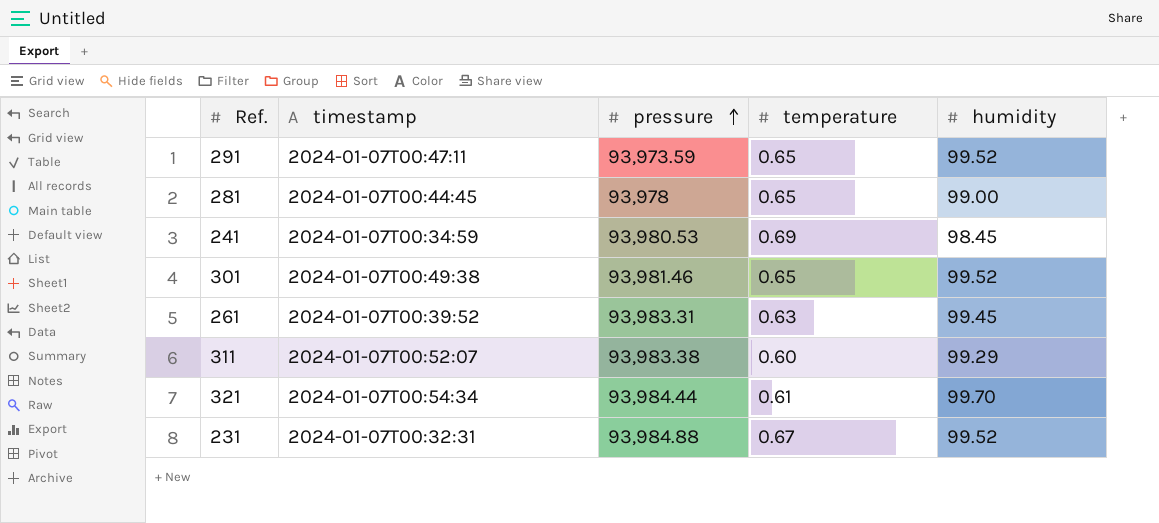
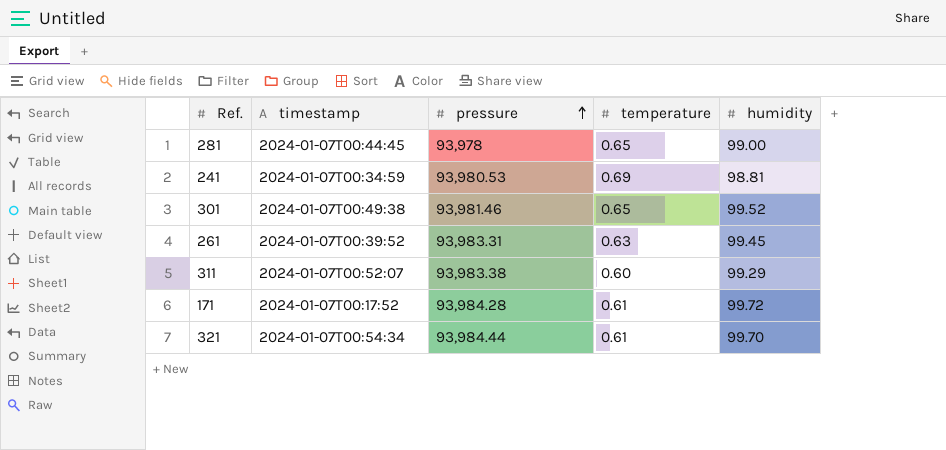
row 291: 2024-01-07T00:47:11 | 93,973.59 | 0.65 | 99.52 -> none
row 231: 2024-01-07T00:32:31 | 93,984.88 | 0.67 | 99.52 -> none
241 | humidity: 98.45 -> 98.81
row 171: none -> 2024-01-07T00:17:52 | 93,984.28 | 0.61 | 99.72

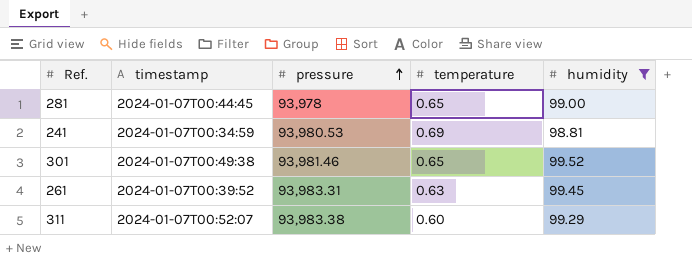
filter: none -> humidity <= 99.52

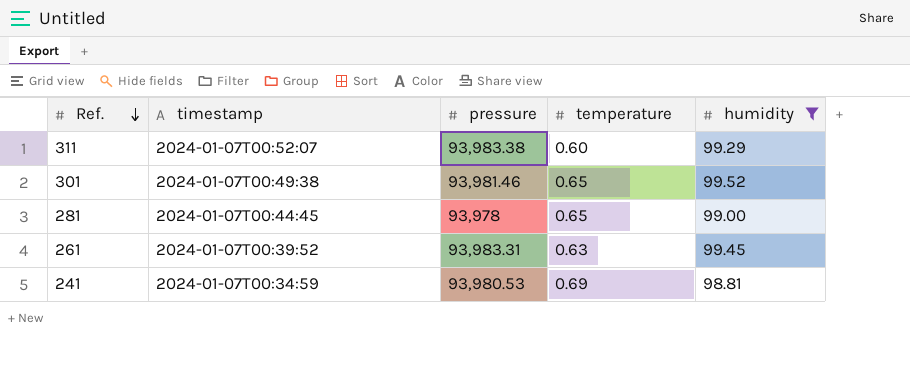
row order: pressure ascending -> Ref. descending

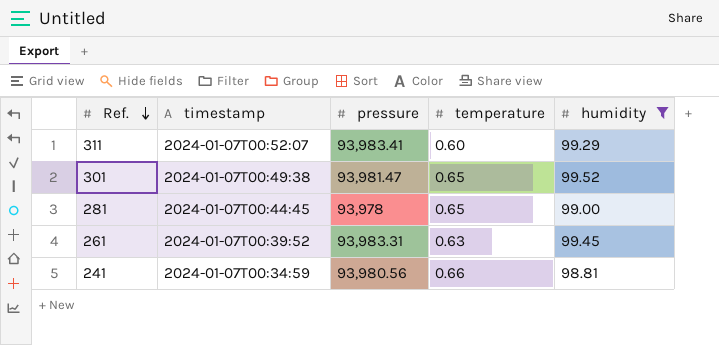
311 | pressure: 93,983.38 -> 93,983.41
301 | pressure: 93,981.46 -> 93,981.47
241 | pressure: 93,980.53 -> 93,980.56
241 | temperature: 0.69 -> 0.66

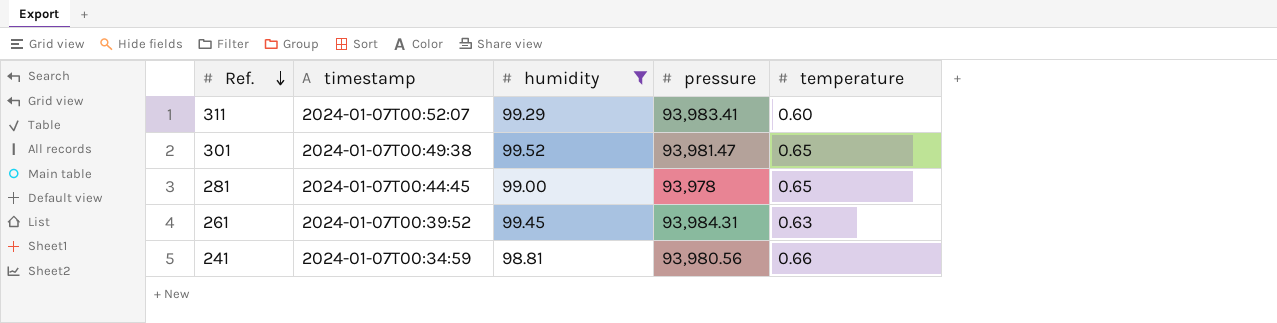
column humidity | position: 5 -> 3
261 | pressure: 93,983.31 -> 93,984.31

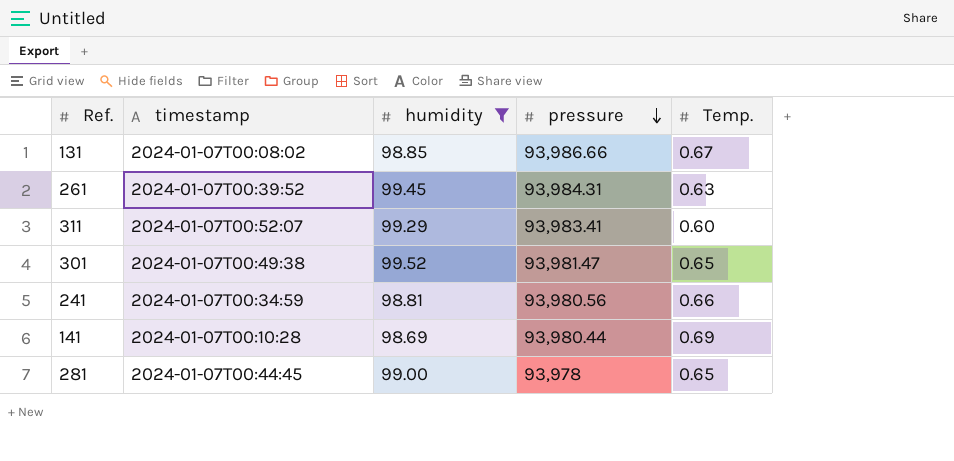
row order: Ref. descending -> pressure descending
column name: temperature -> Temp.
row 131: none -> 2024-01-07T00:08:02 | 98.85 | 93,986.66 | 0.67
row 141: none -> 2024-01-07T00:10:28 | 98.69 | 93,980.44 | 0.69

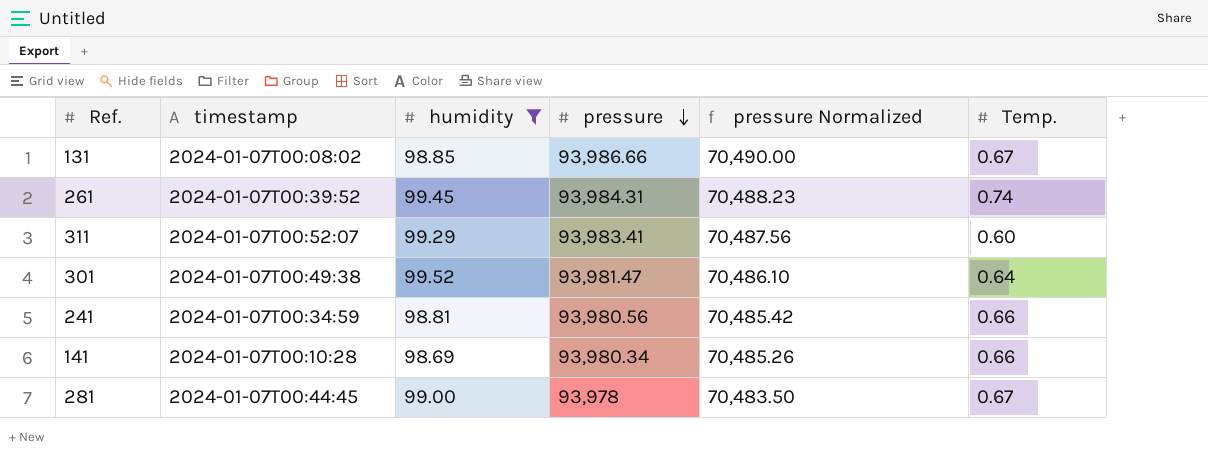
column pressure Normalized | formula: none -> [pressure] * 0.75
261 | Temp.: 0.63 -> 0.74
301 | Temp.: 0.65 -> 0.64
141 | pressure: 93,980.44 -> 93,980.34
141 | Temp.: 0.69 -> 0.66
281 | Temp.: 0.65 -> 0.67

